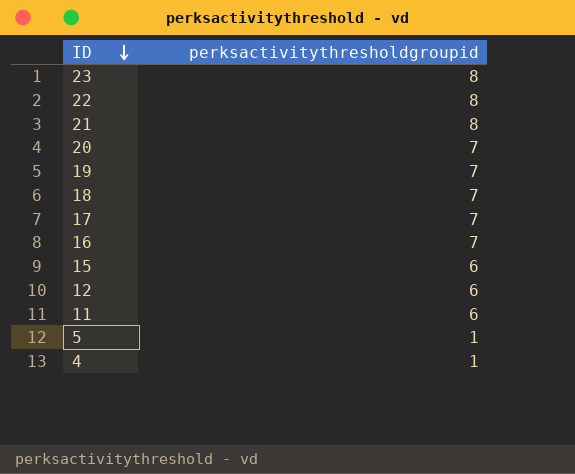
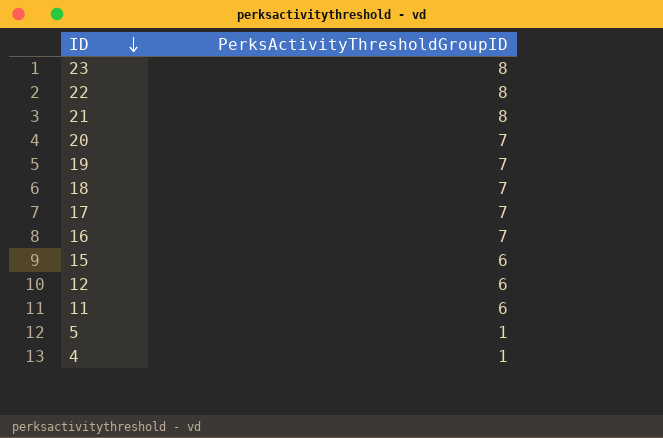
column name: perksactivitythresholdgroupid -> PerksActivityThresholdGroupID

